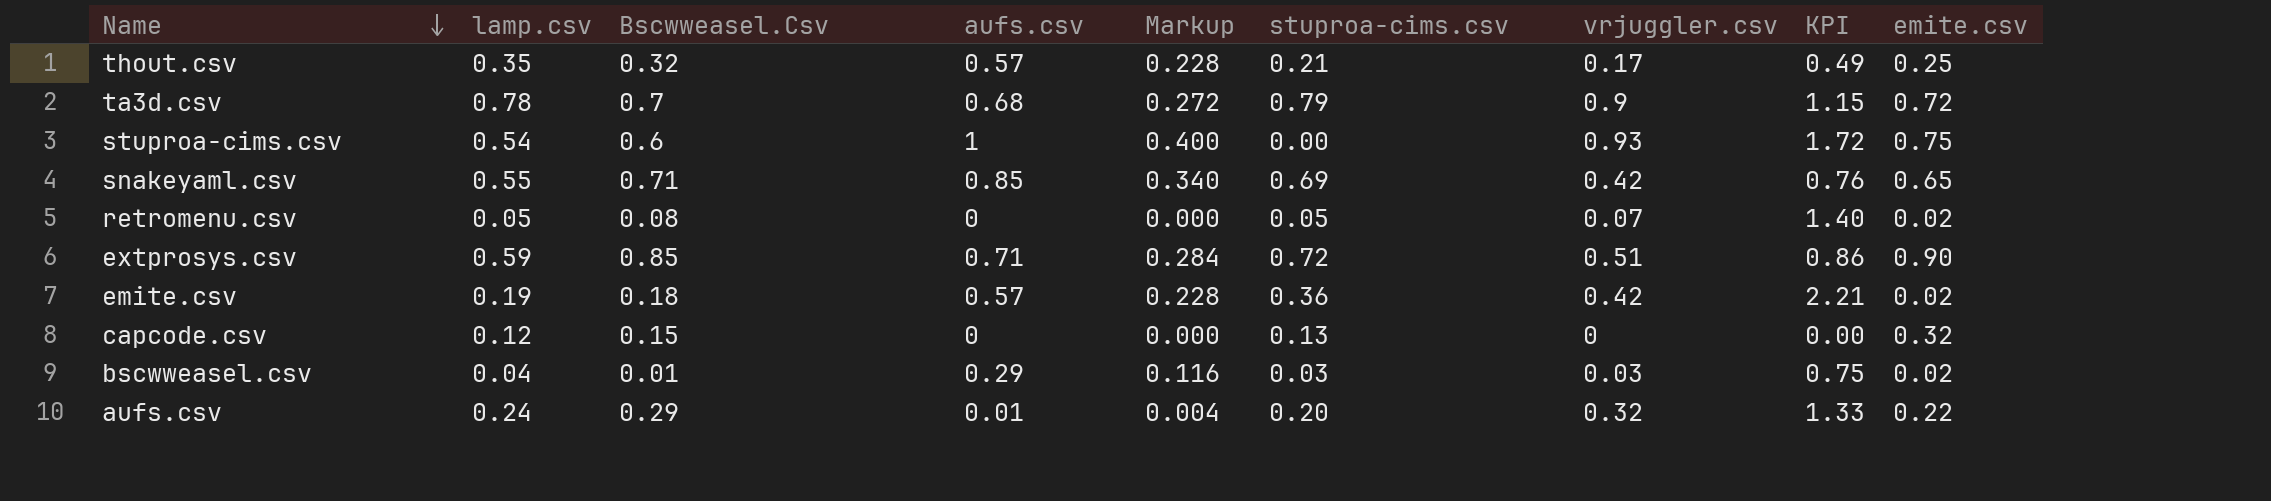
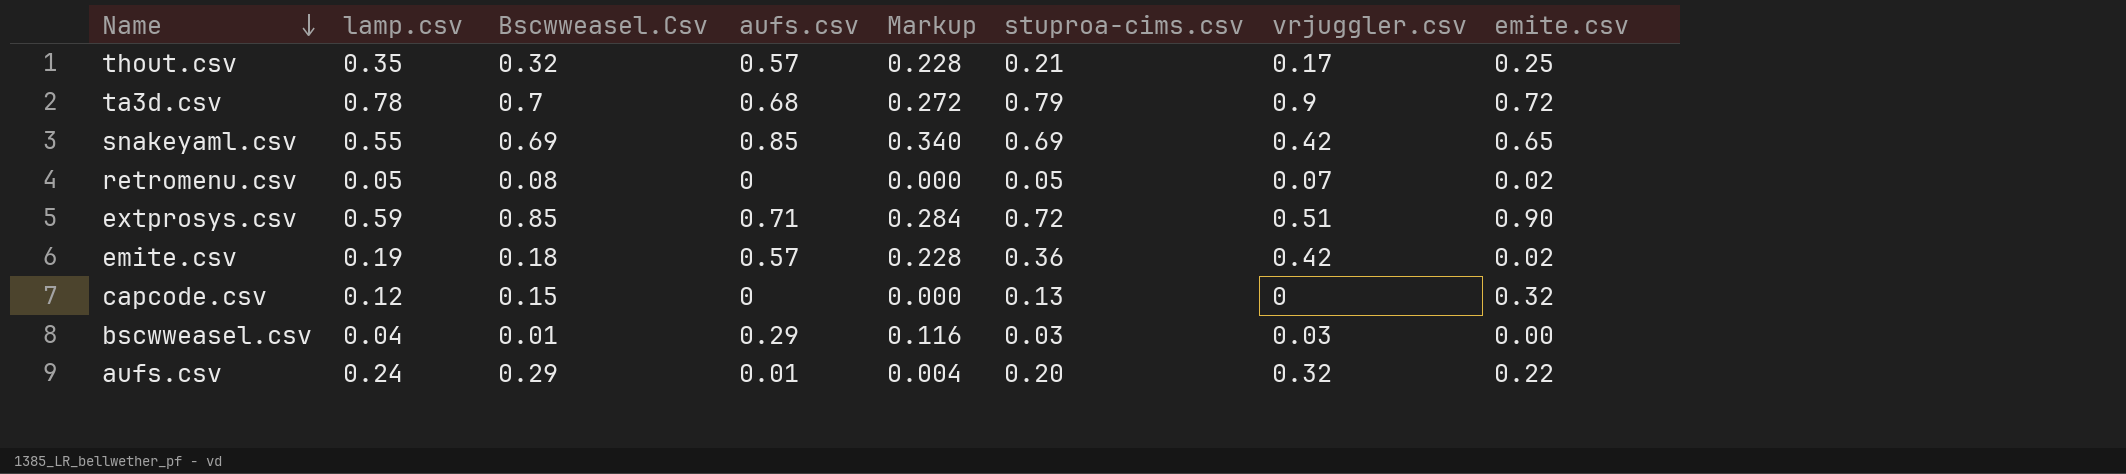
column KPI | formula: [vrjuggler.csv] / [lamp.csv] -> none
row stuproa-cims.csv: 0.54 | 0.6 | 1 | 0.400 | 0.00 | 0.93 | 1.72 | 0.75 -> none
snakeyaml.csv | Bscwweasel.Csv: 0.71 -> 0.69
bscwweasel.csv | emite.csv: 0.02 -> 0.00

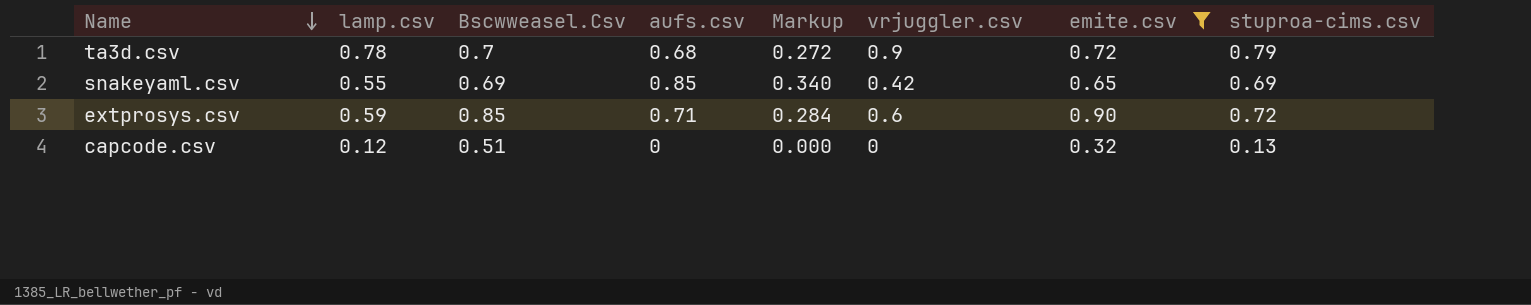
filter: none -> emite.csv >= 0.32
column stuproa-cims.csv | position: 6 -> 8
extprosys.csv | vrjuggler.csv: 0.51 -> 0.6
capcode.csv | Bscwweasel.Csv: 0.15 -> 0.51

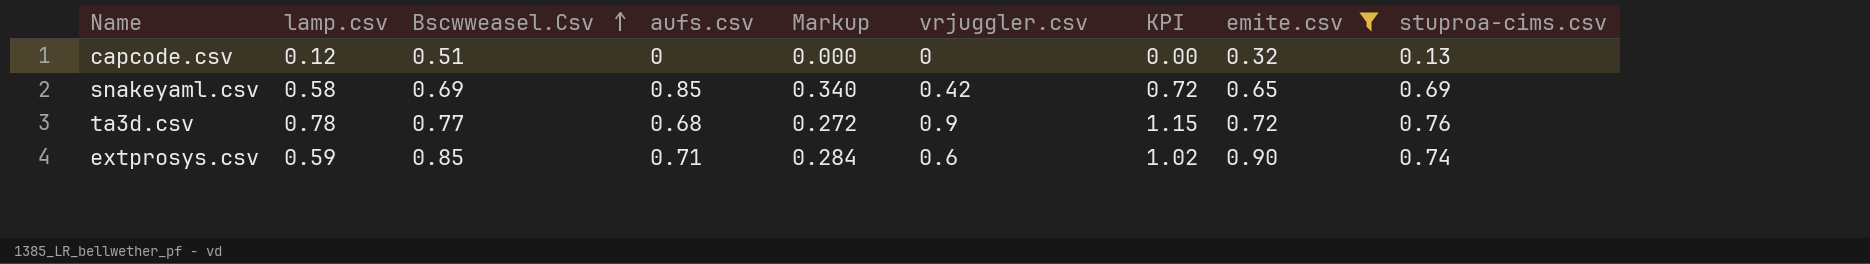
row order: Name descending -> Bscwweasel.Csv ascending
column KPI | formula: none -> [vrjuggler.csv] / [lamp.csv]
snakeyaml.csv | lamp.csv: 0.55 -> 0.58
ta3d.csv | Bscwweasel.Csv: 0.7 -> 0.77
ta3d.csv | stuproa-cims.csv: 0.79 -> 0.76
extprosys.csv | stuproa-cims.csv: 0.72 -> 0.74

